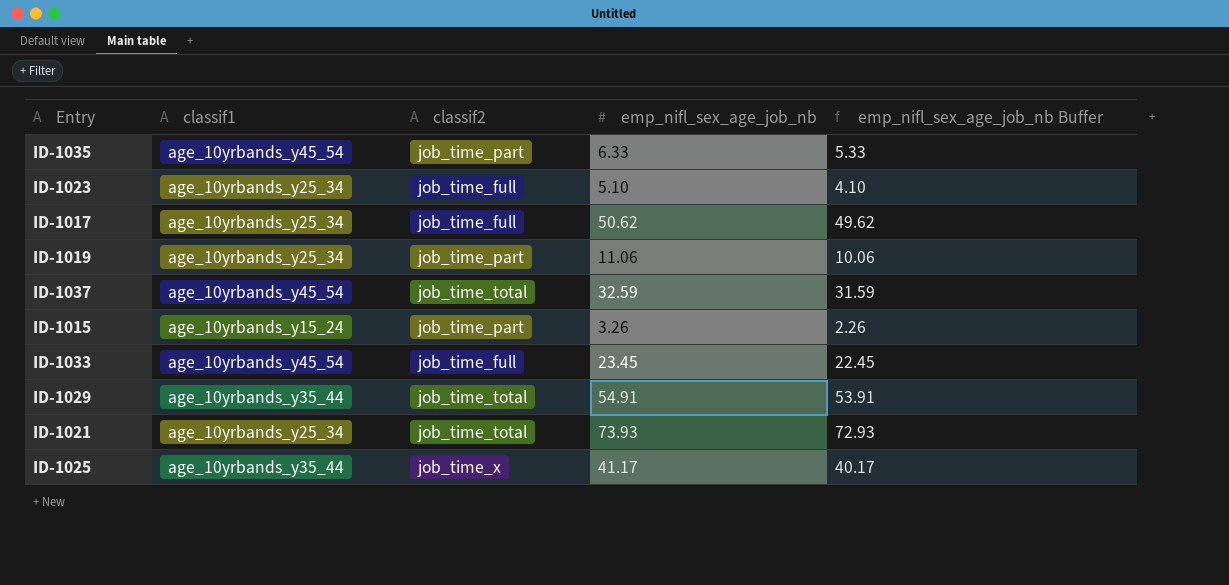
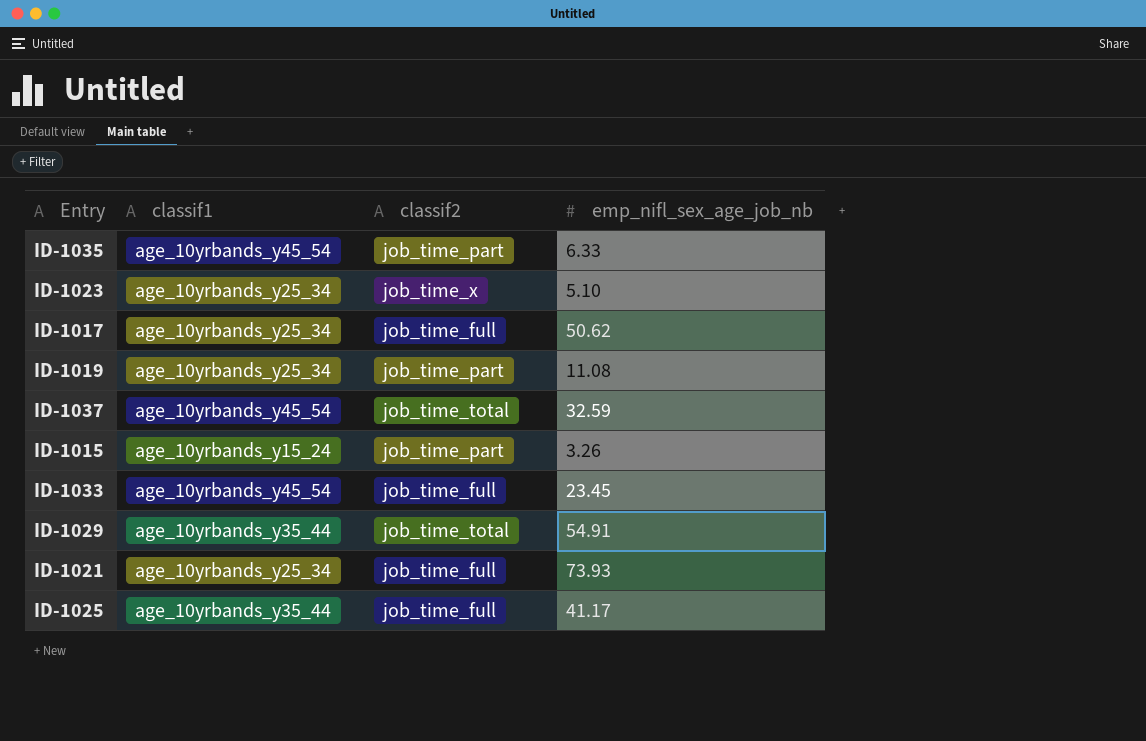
column emp_nifl_sex_age_job_nb Buffer | formula: [emp_nifl_sex_age_job_nb] - 1 -> none
ID-1023 | classif2: job_time_full -> job_time_x
ID-1019 | emp_nifl_sex_age_job_nb: 11.06 -> 11.08
ID-1021 | classif2: job_time_total -> job_time_full
ID-1025 | classif2: job_time_x -> job_time_full

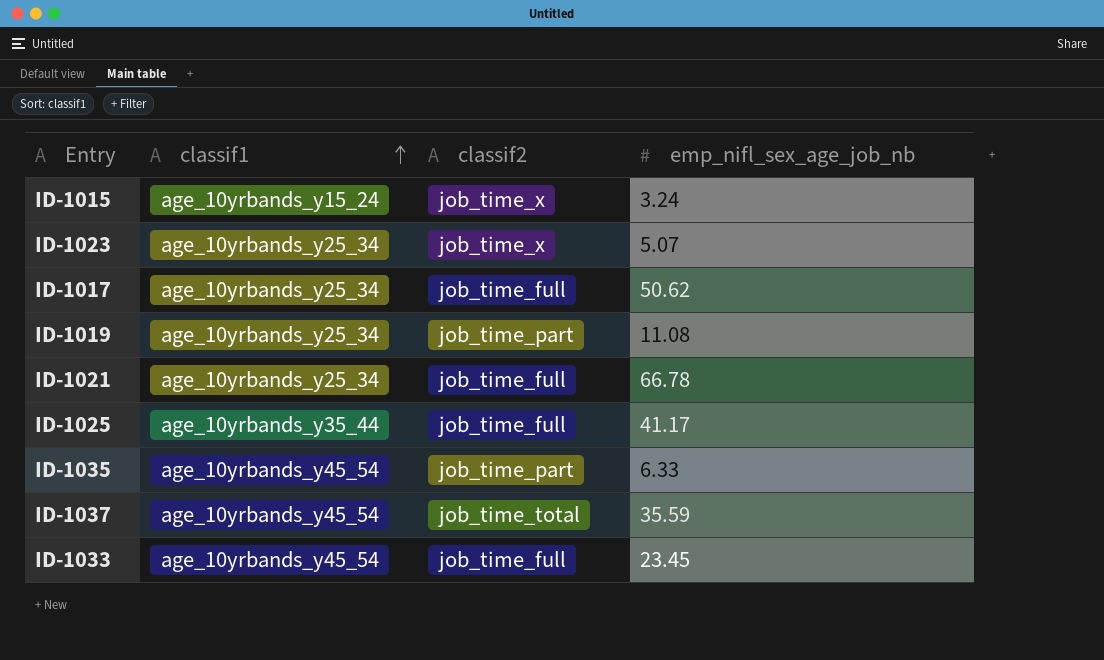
row order: none -> classif1 ascending
row ID-1029: age_10yrbands_y35_44 | job_time_total | 54.91 -> none
ID-1015 | classif2: job_time_part -> job_time_x
ID-1015 | emp_nifl_sex_age_job_nb: 3.26 -> 3.24
ID-1023 | emp_nifl_sex_age_job_nb: 5.10 -> 5.07
ID-1021 | emp_nifl_sex_age_job_nb: 73.93 -> 66.78
ID-1037 | emp_nifl_sex_age_job_nb: 32.59 -> 35.59

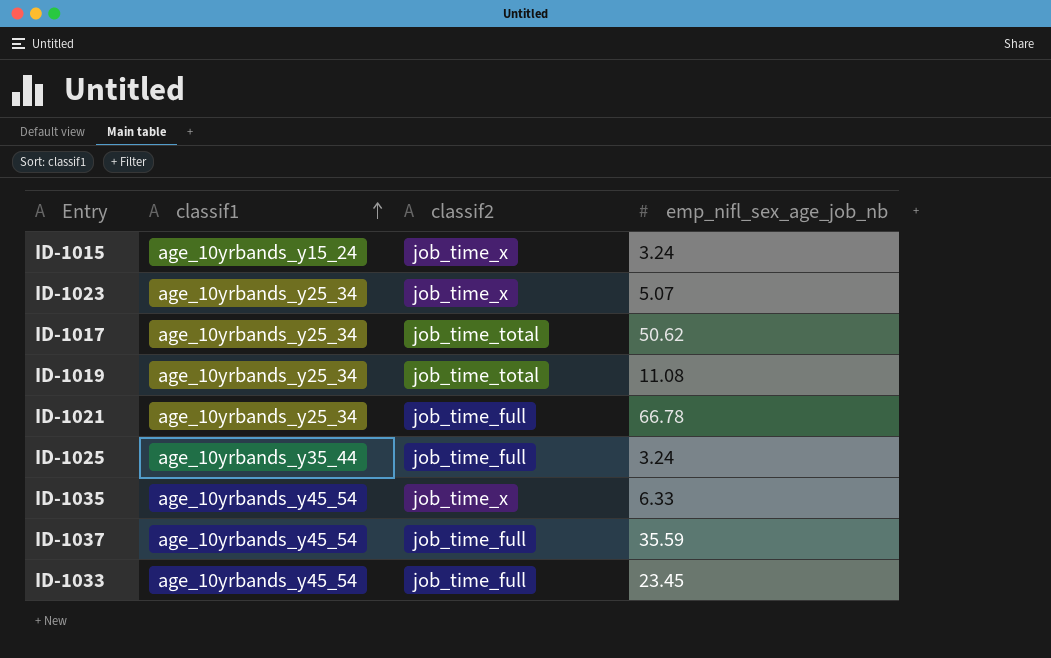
ID-1017 | classif2: job_time_full -> job_time_total
ID-1019 | classif2: job_time_part -> job_time_total
ID-1025 | emp_nifl_sex_age_job_nb: 41.17 -> 3.24
ID-1035 | classif2: job_time_part -> job_time_x
ID-1037 | classif2: job_time_total -> job_time_full

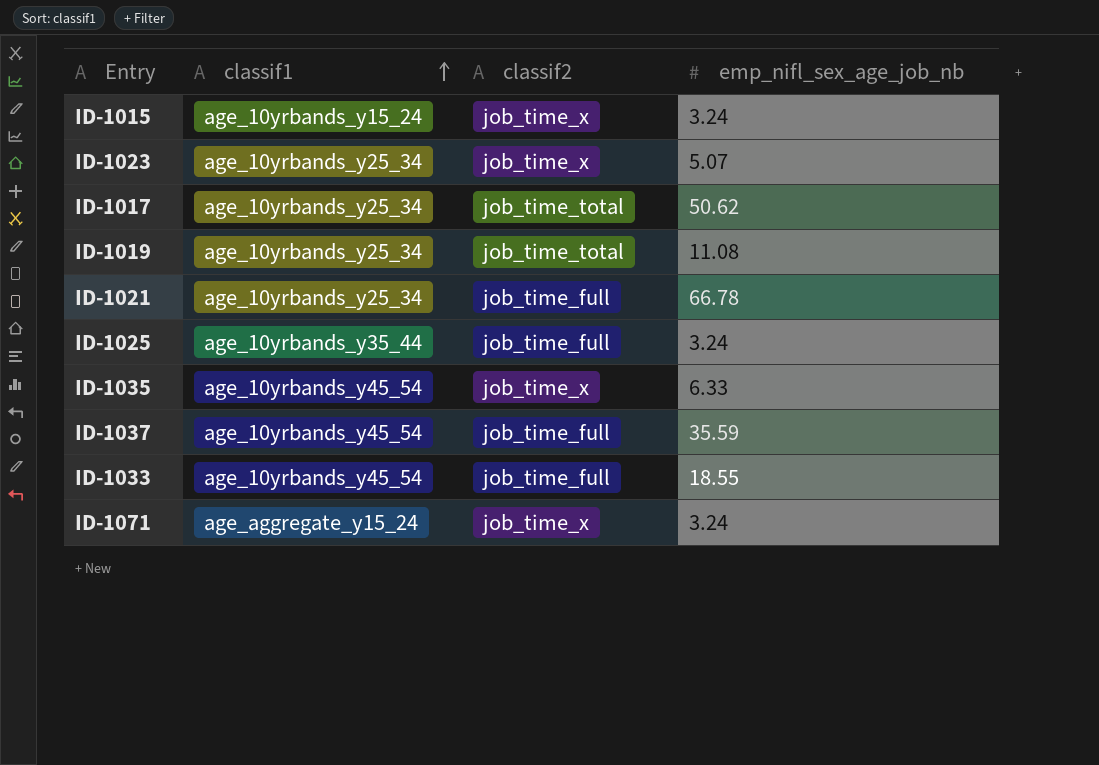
ID-1033 | emp_nifl_sex_age_job_nb: 23.45 -> 18.55
row ID-1071: none -> age_aggregate_y15_24 | job_time_x | 3.24

